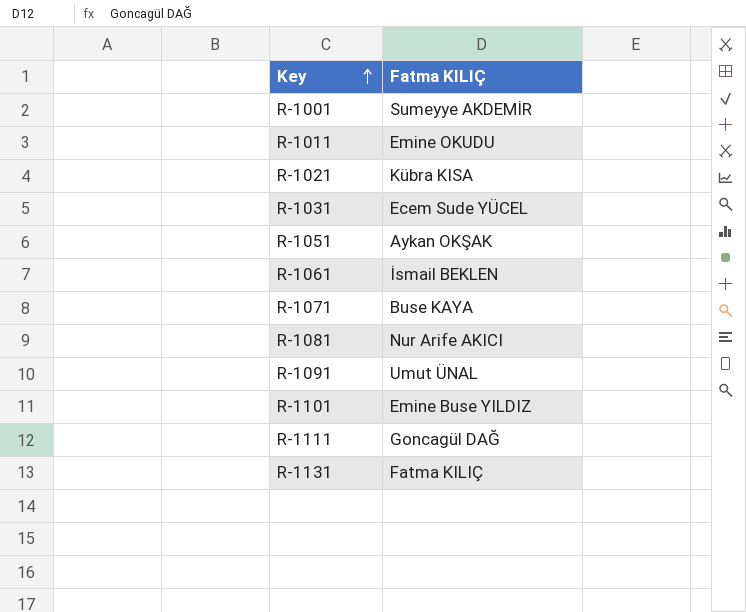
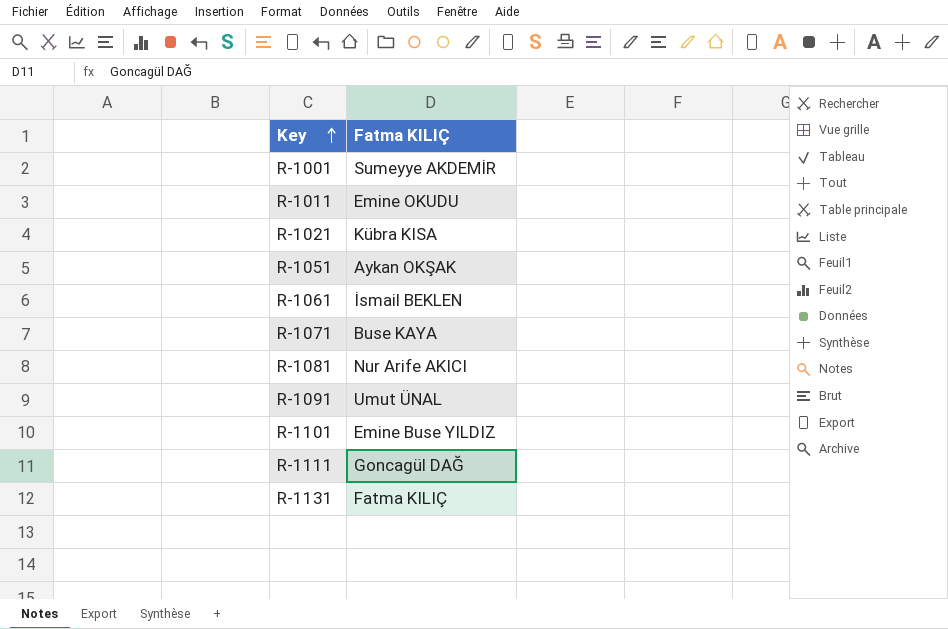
row R-1031: Ecem Sude YÜCEL -> none

